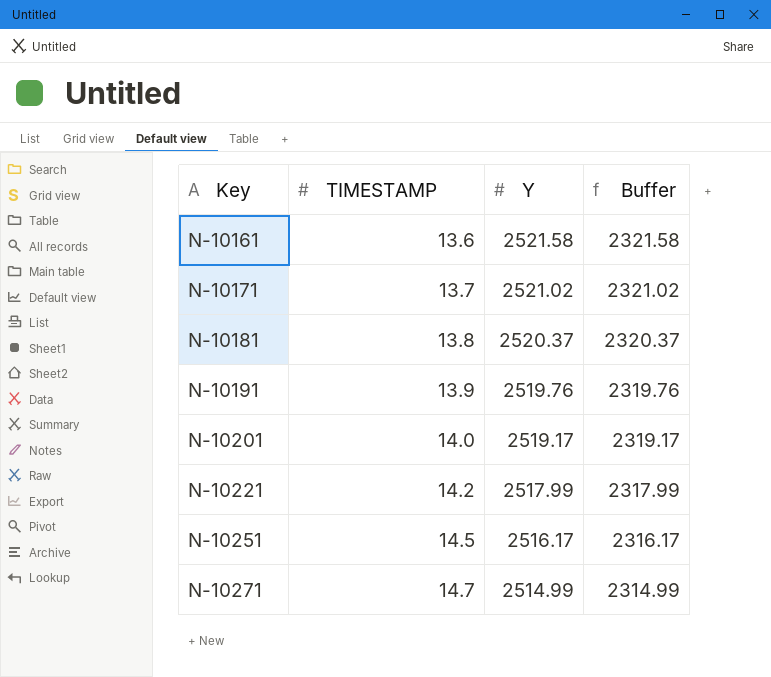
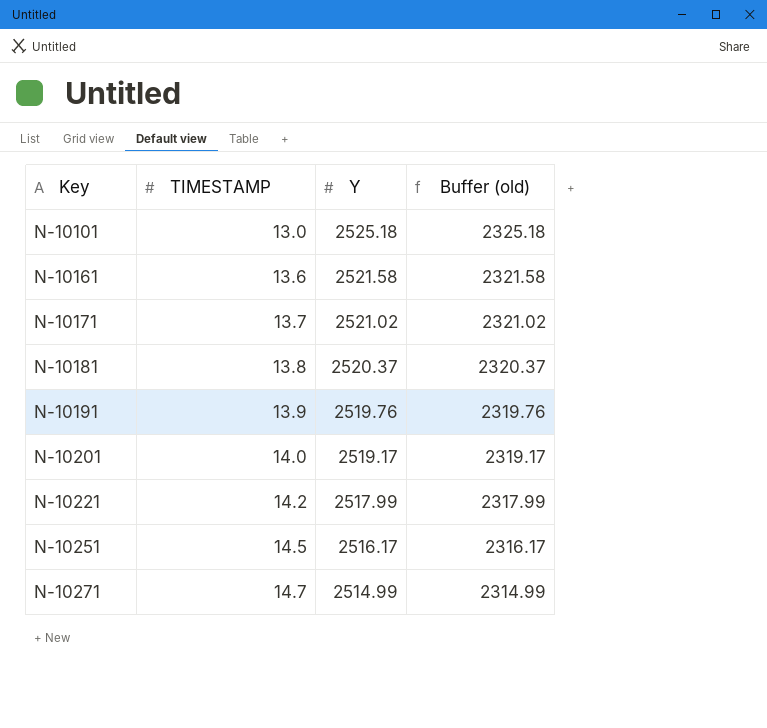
column name: Buffer -> Buffer (old)
row N-10101: none -> 13.0 | 2525.18 | 2325.18

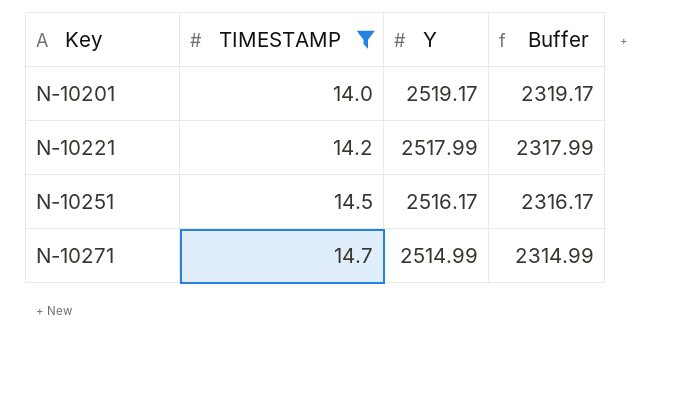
filter: none -> TIMESTAMP >= 14.0
column name: Buffer (old) -> Buffer

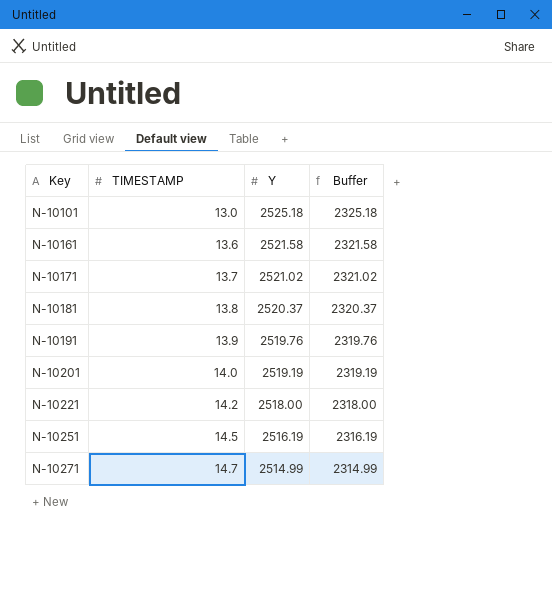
filter: TIMESTAMP >= 14.0 -> none
N-10201 | Y: 2519.17 -> 2519.19
N-10201 | Buffer: 2319.17 -> 2319.19
N-10221 | Y: 2517.99 -> 2518.00
N-10221 | Buffer: 2317.99 -> 2318.00
N-10251 | Y: 2516.17 -> 2516.19
N-10251 | Buffer: 2316.17 -> 2316.19

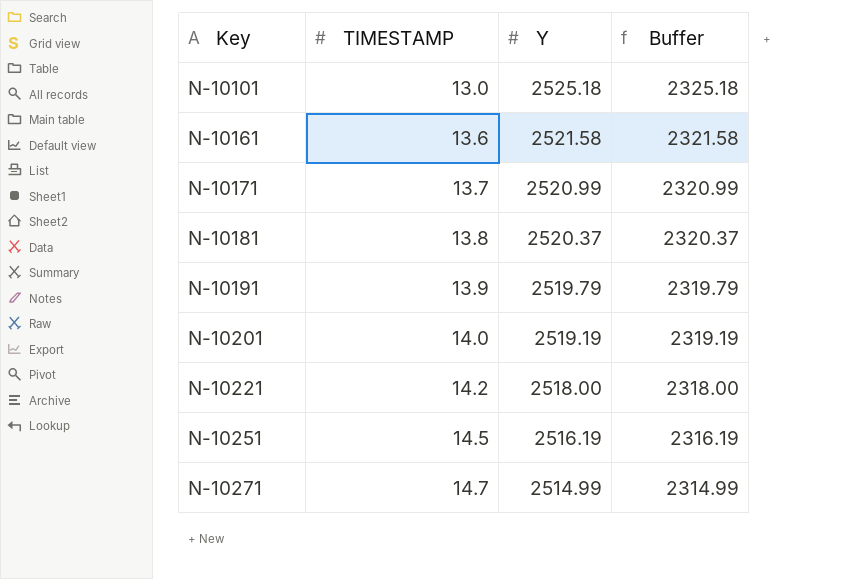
N-10171 | Y: 2521.02 -> 2520.99
N-10171 | Buffer: 2321.02 -> 2320.99
N-10191 | Y: 2519.76 -> 2519.79
N-10191 | Buffer: 2319.76 -> 2319.79

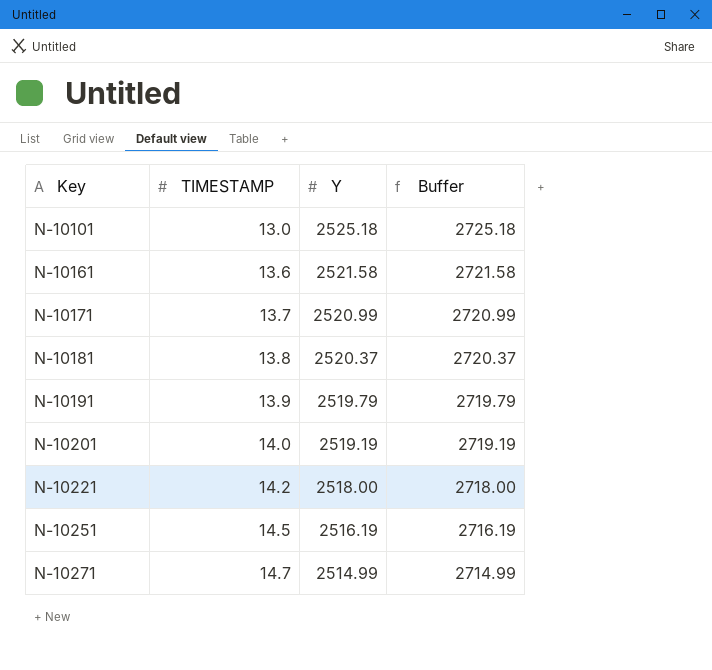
column Buffer | formula: [Y] - 200 -> [Y] + 200

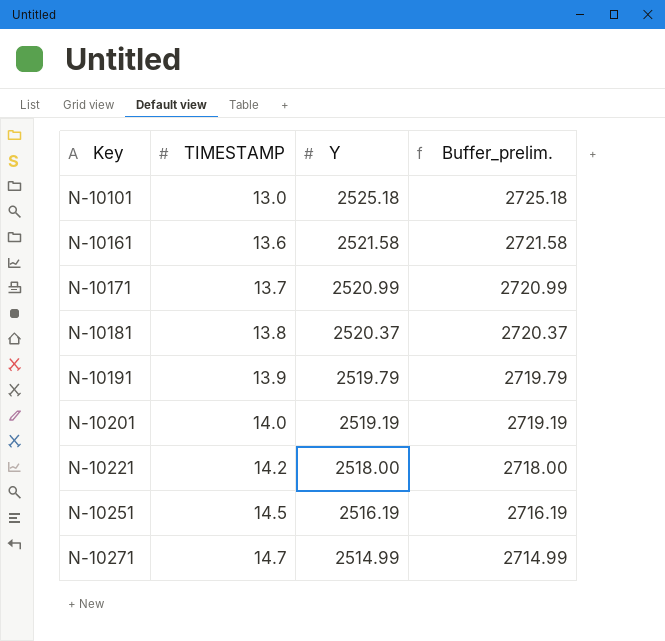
column name: Buffer -> Buffer_prelim.

